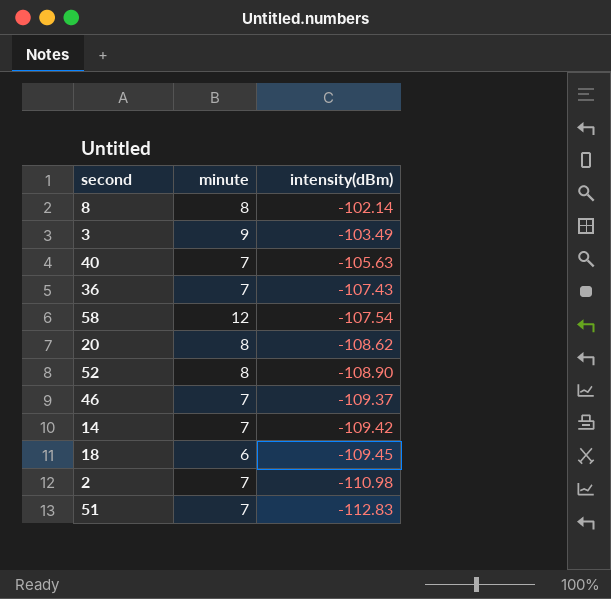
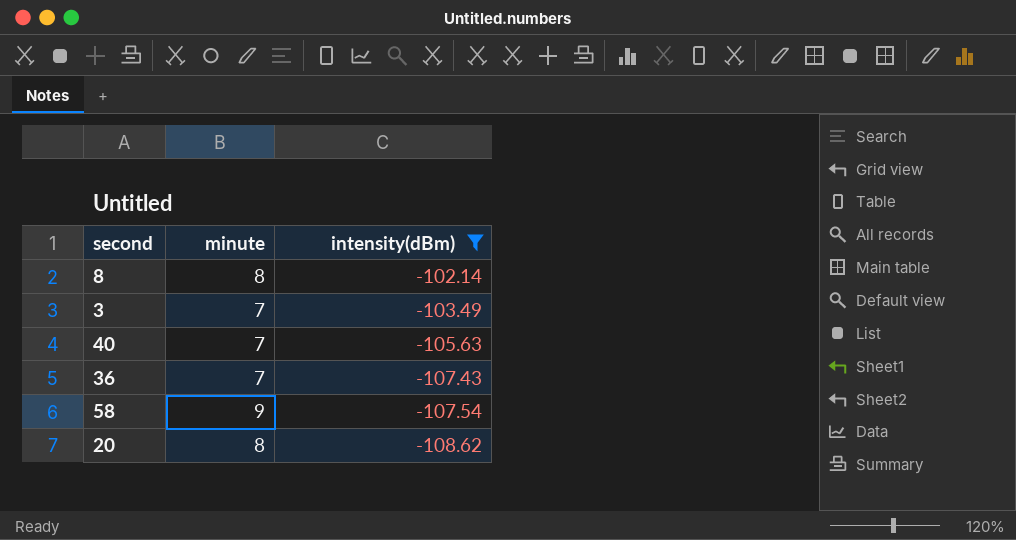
filter: none -> intensity(dBm) >= -108.62
3 | minute: 9 -> 7
58 | minute: 12 -> 9

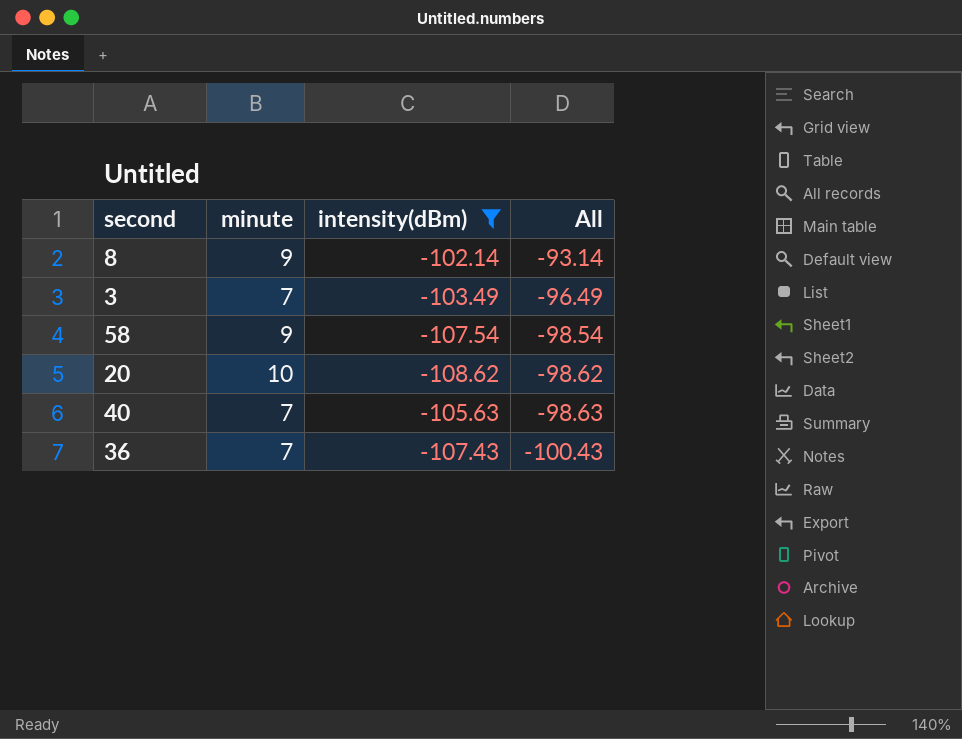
row order: intensity(dBm) descending -> All descending
column All | formula: none -> [minute] + [intensity(dBm)]
8 | minute: 8 -> 9
20 | minute: 8 -> 10

